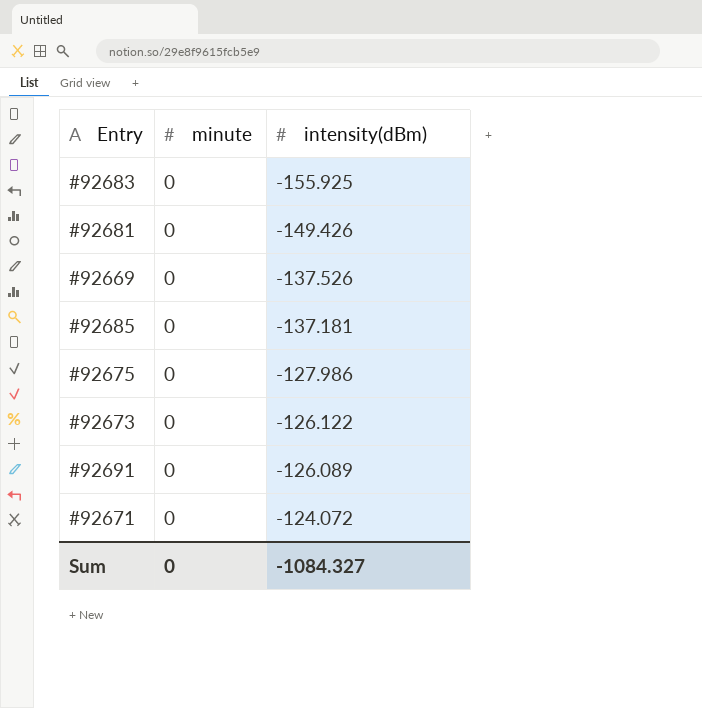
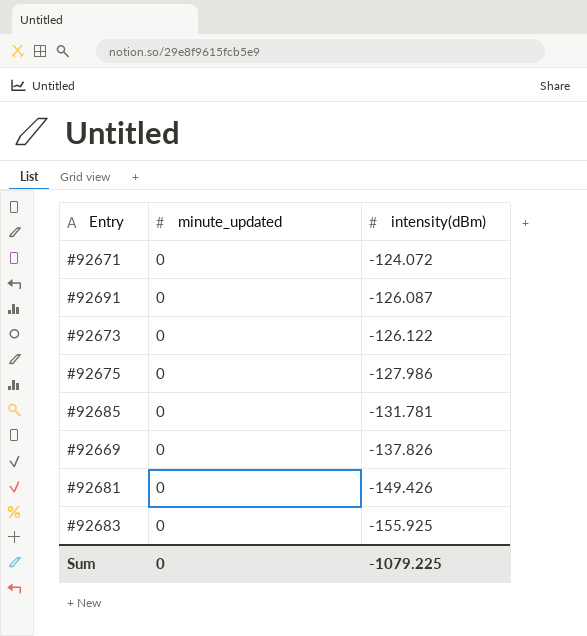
row order: intensity(dBm) ascending -> intensity(dBm) descending
column name: minute -> minute_updated
#92691 | intensity(dBm): -126.089 -> -126.087
#92685 | intensity(dBm): -137.181 -> -131.781
#92669 | intensity(dBm): -137.526 -> -137.826
Sum | intensity(dBm): -1084.327 -> -1079.225

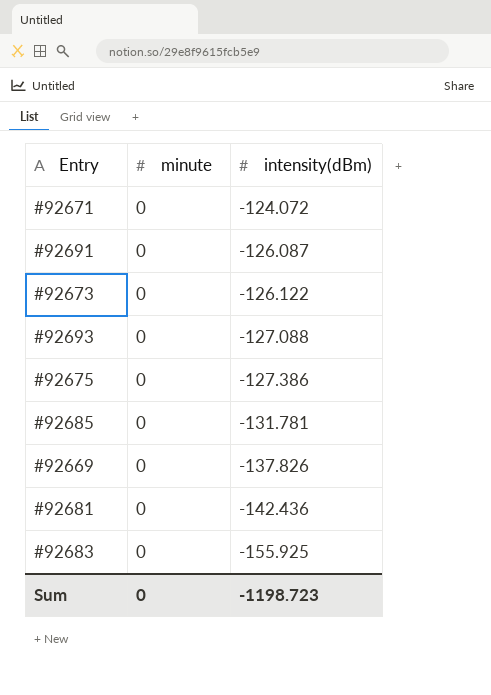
column name: minute_updated -> minute
row #92693: none -> 0 | -127.088
#92675 | intensity(dBm): -127.986 -> -127.386
#92681 | intensity(dBm): -149.426 -> -142.436
Sum | intensity(dBm): -1079.225 -> -1198.723

